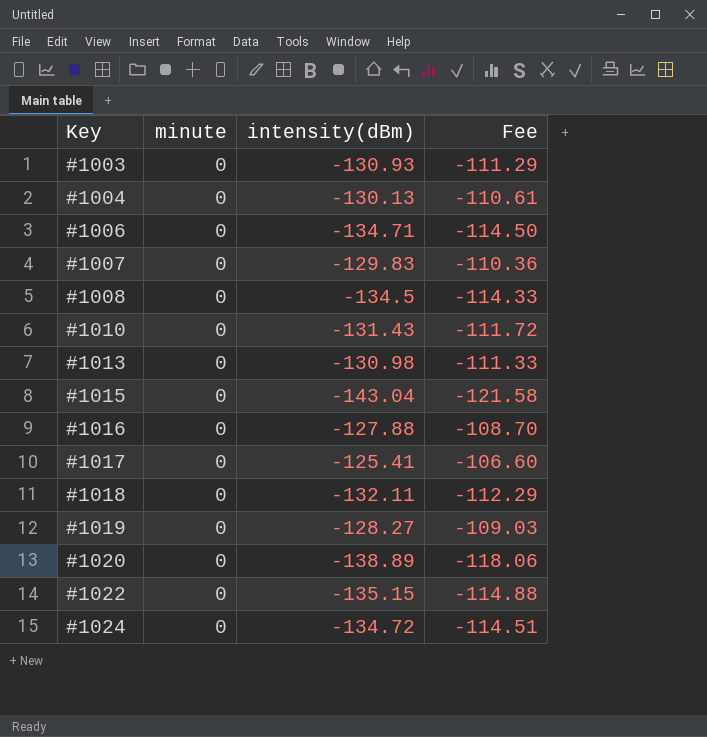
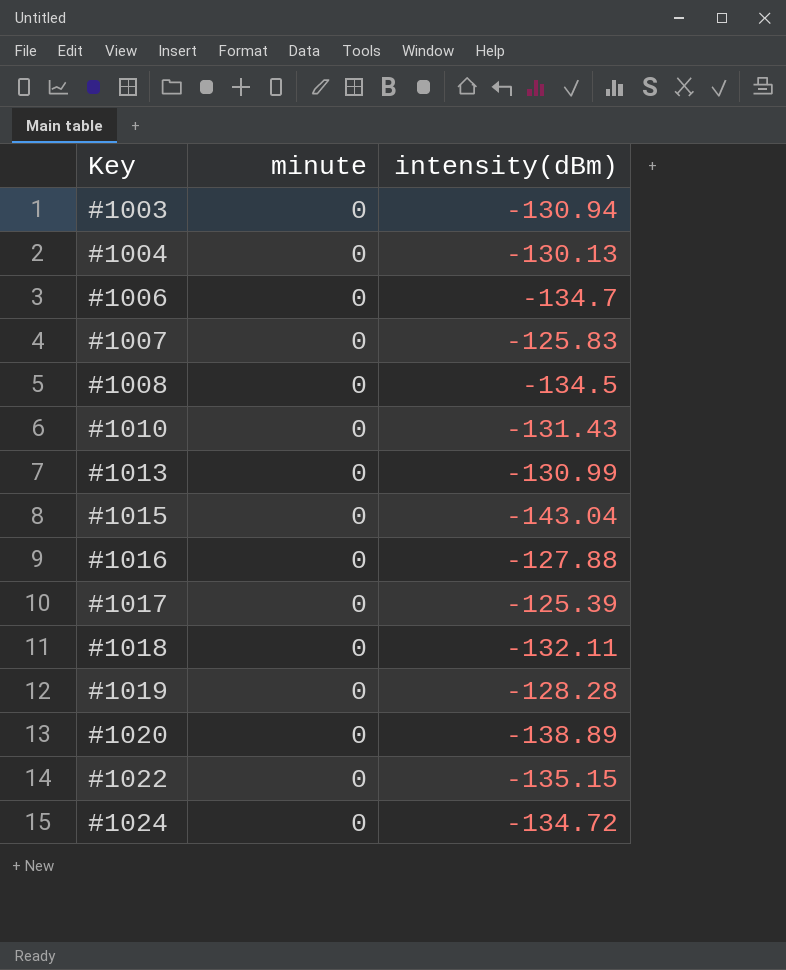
column Fee | formula: [intensity(dBm)] * 0.85 -> none
#1003 | intensity(dBm): -130.93 -> -130.94
#1006 | intensity(dBm): -134.71 -> -134.7
#1007 | intensity(dBm): -129.83 -> -125.83
#1013 | intensity(dBm): -130.98 -> -130.99
#1017 | intensity(dBm): -125.41 -> -125.39
#1019 | intensity(dBm): -128.27 -> -128.28

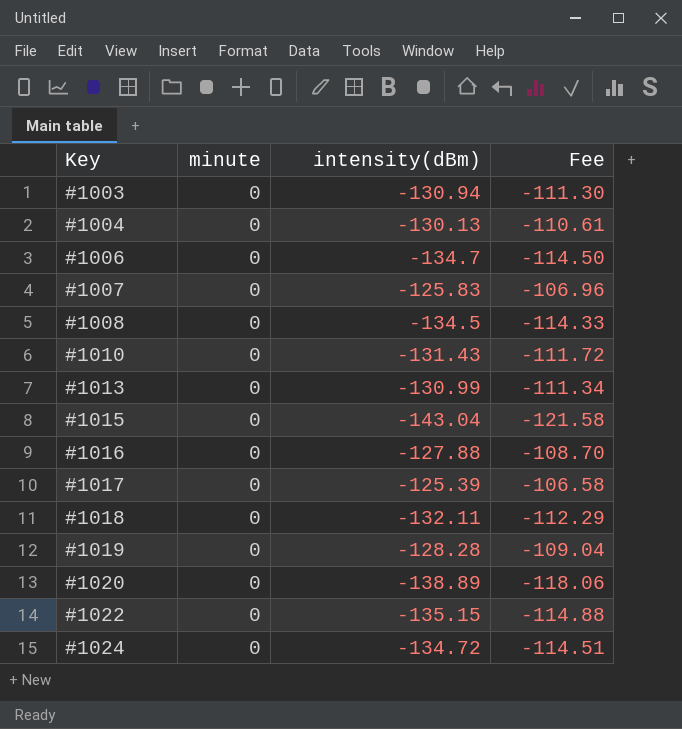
column Fee | formula: none -> [intensity(dBm)] * 0.85

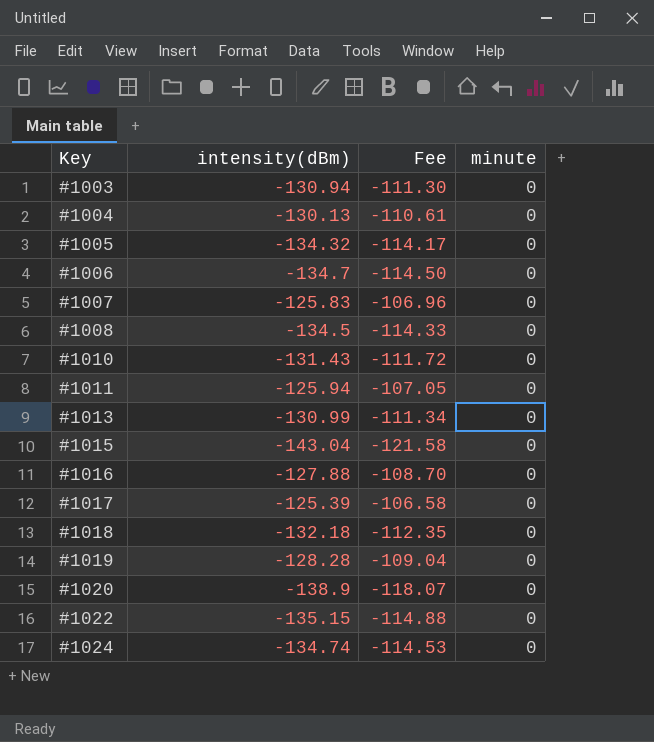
column minute | position: 2 -> 4
row #1005: none -> -134.32 | -114.17 | 0
row #1011: none -> -125.94 | -107.05 | 0
#1018 | intensity(dBm): -132.11 -> -132.18
#1018 | Fee: -112.29 -> -112.35
#1020 | intensity(dBm): -138.89 -> -138.9
#1020 | Fee: -118.06 -> -118.07
#1024 | intensity(dBm): -134.72 -> -134.74
#1024 | Fee: -114.51 -> -114.53

